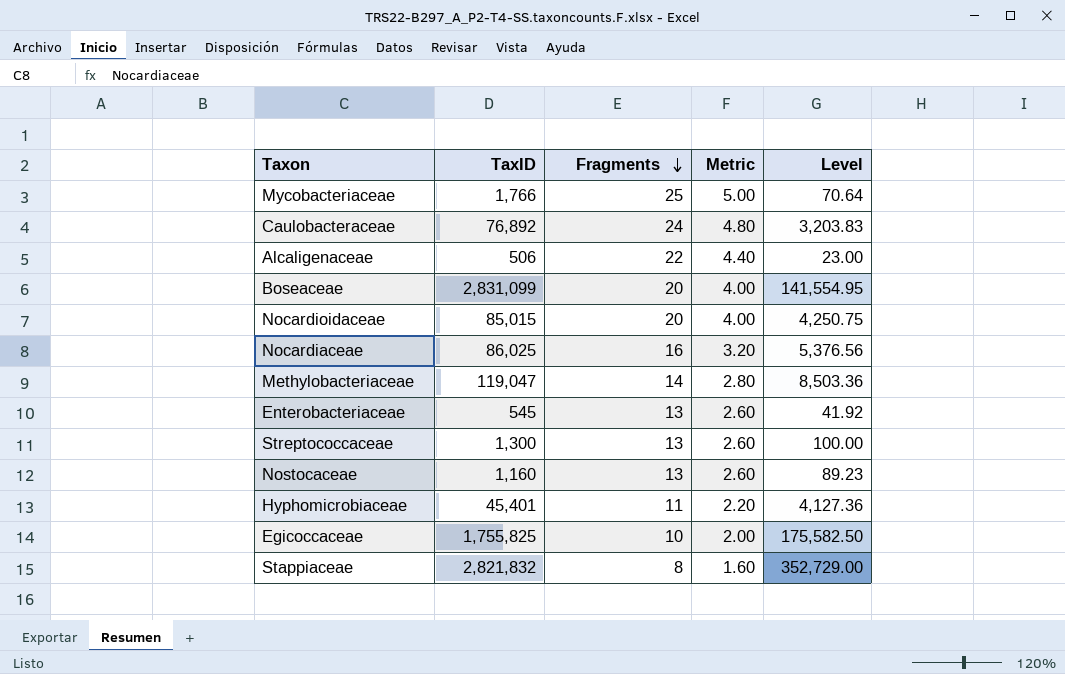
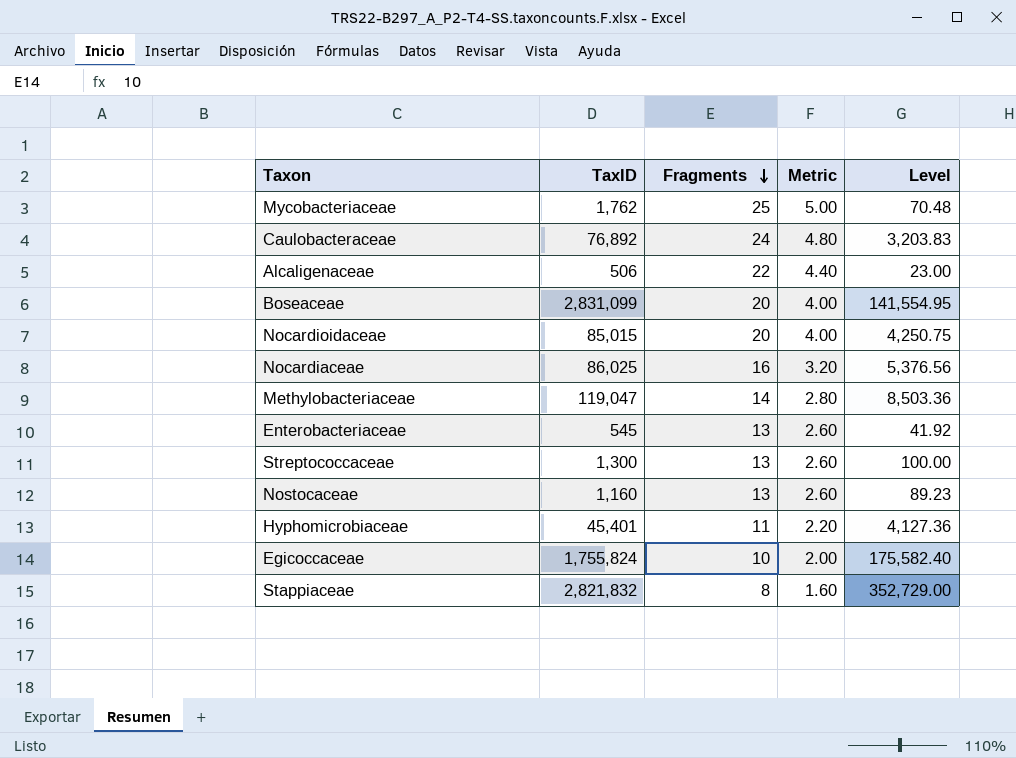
Mycobacteriaceae | TaxID: 1,766 -> 1,762
Mycobacteriaceae | Level: 70.64 -> 70.48
Egicoccaceae | TaxID: 1,755,825 -> 1,755,824
Egicoccaceae | Level: 175,582.50 -> 175,582.40

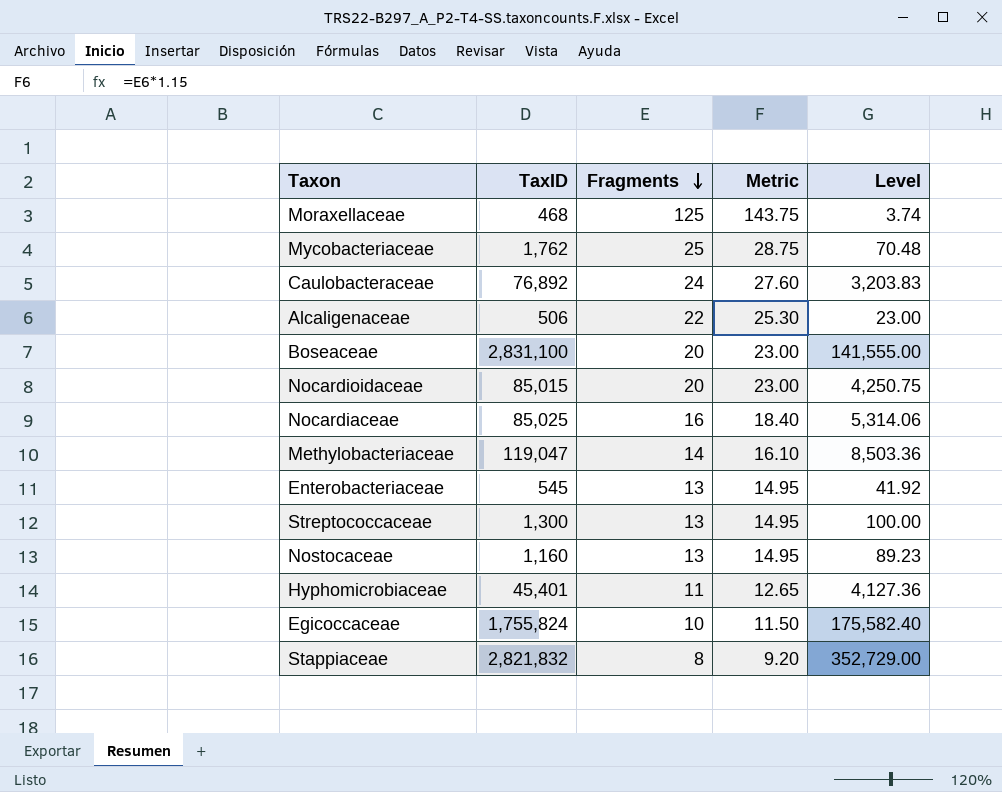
column Metric | formula: [Fragments] * 0.2 -> [Fragments] * 1.15
row Moraxellaceae: none -> 468 | 125 | 143.75 | 3.74
Boseaceae | TaxID: 2,831,099 -> 2,831,100
Boseaceae | Level: 141,554.95 -> 141,555.00
Nocardiaceae | TaxID: 86,025 -> 85,025
Nocardiaceae | Level: 5,376.56 -> 5,314.06

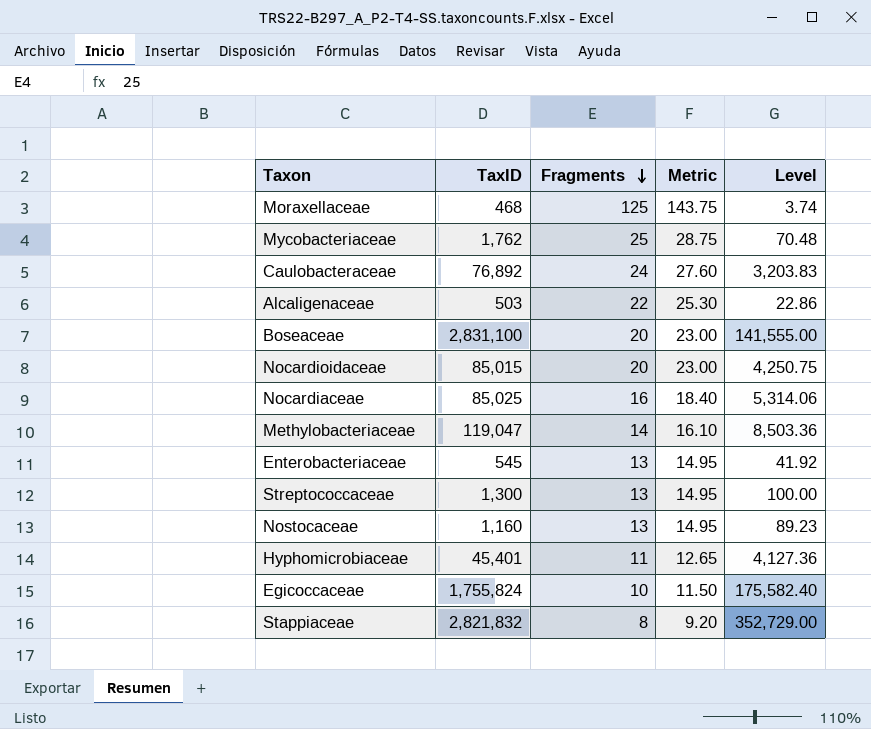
Alcaligenaceae | TaxID: 506 -> 503
Alcaligenaceae | Level: 23.00 -> 22.86

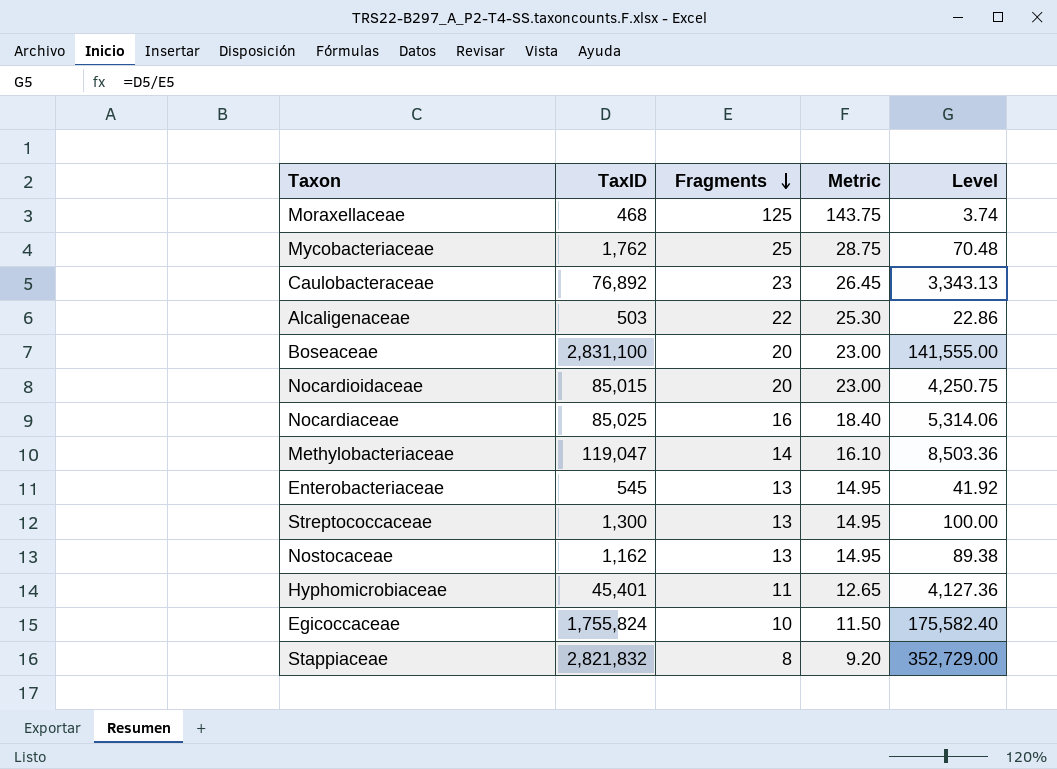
Caulobacteraceae | Fragments: 24 -> 23
Caulobacteraceae | Metric: 27.60 -> 26.45
Caulobacteraceae | Level: 3,203.83 -> 3,343.13
Nostocaceae | TaxID: 1,160 -> 1,162
Nostocaceae | Level: 89.23 -> 89.38

